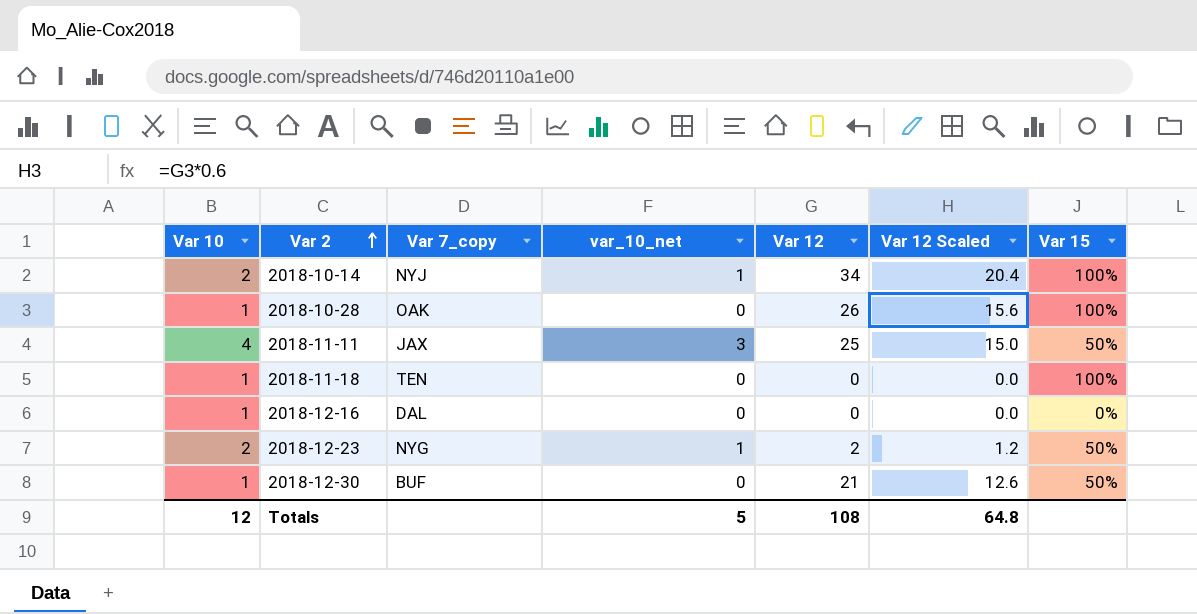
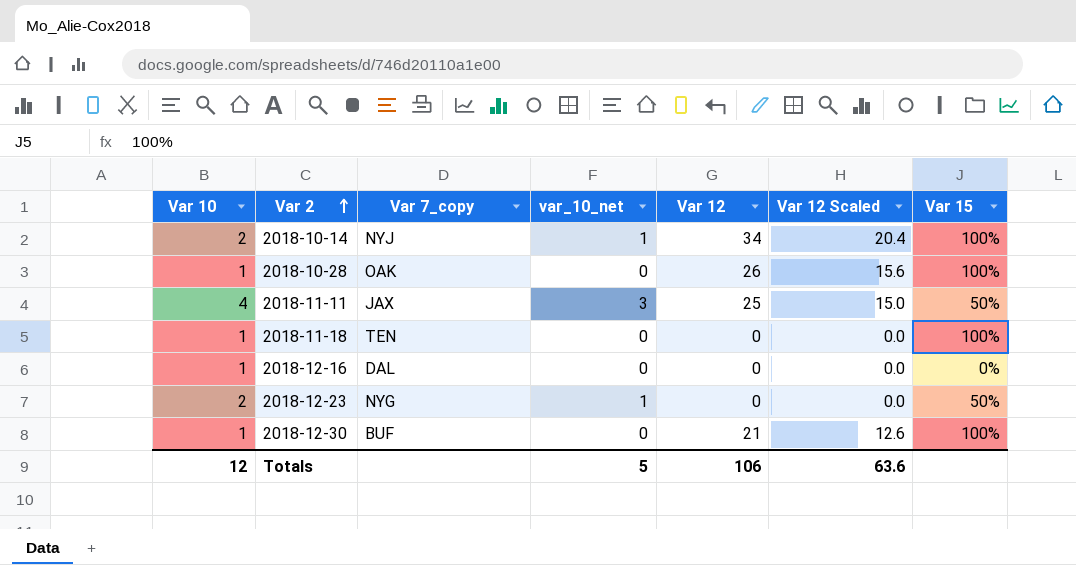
2018-12-23 | Var 12: 2 -> 0
2018-12-23 | Var 12 Scaled: 1.2 -> 0.0
2018-12-30 | Var 15: 50% -> 100%
Totals | Var 12: 108 -> 106
Totals | Var 12 Scaled: 64.8 -> 63.6

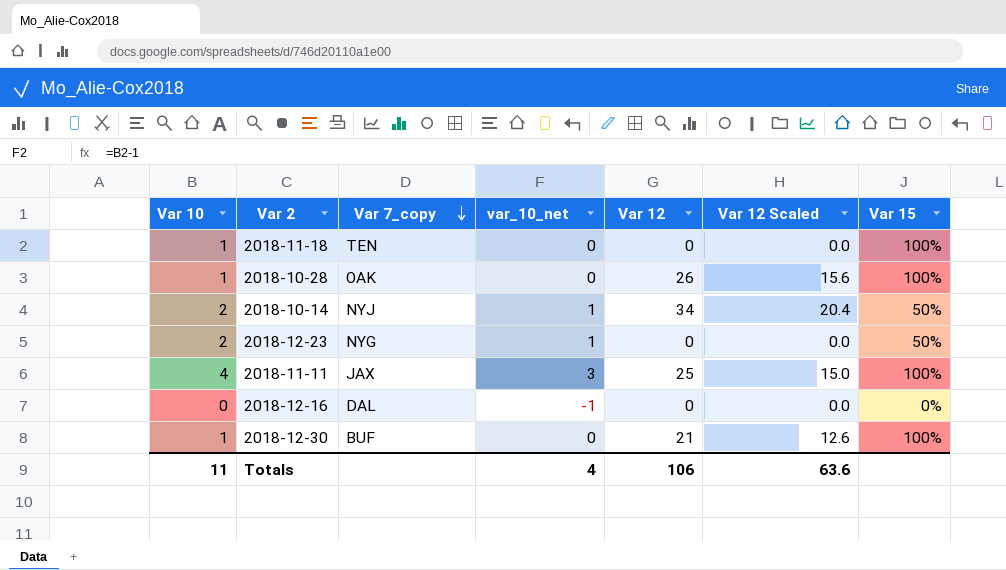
row order: Var 2 ascending -> Var 7_copy descending
2018-10-14 | Var 15: 100% -> 50%
2018-11-11 | Var 15: 50% -> 100%
2018-12-16 | Var 10: 1 -> 0
2018-12-16 | var_10_net: 0 -> -1
Totals | Var 10: 12 -> 11
Totals | var_10_net: 5 -> 4

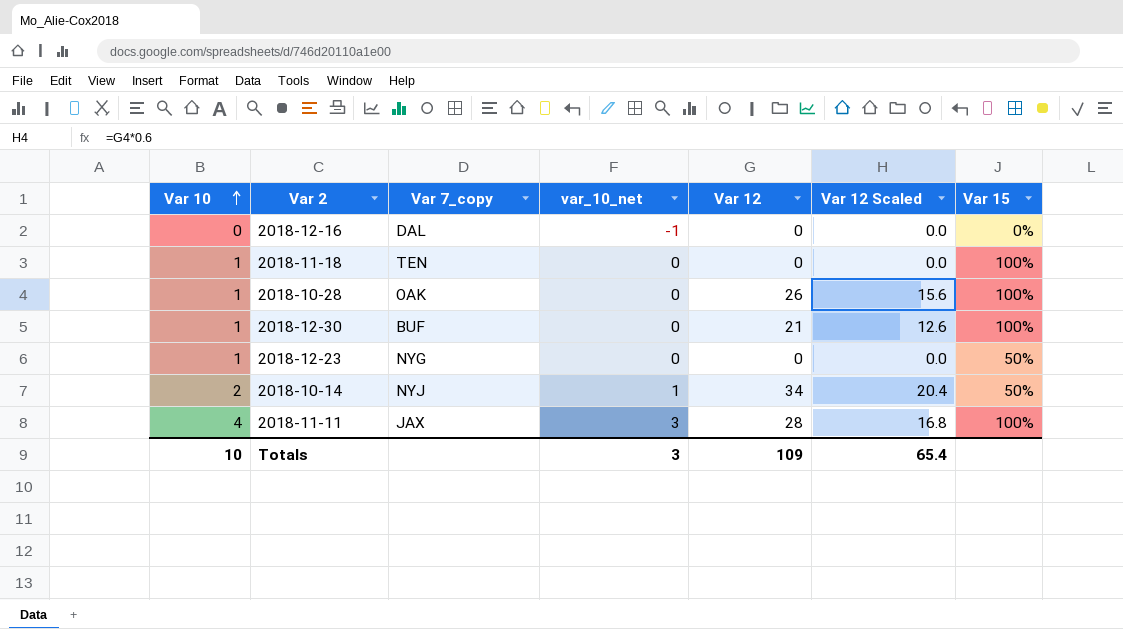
row order: Var 7_copy descending -> Var 10 ascending
2018-12-23 | Var 10: 2 -> 1
2018-12-23 | var_10_net: 1 -> 0
2018-11-11 | Var 12: 25 -> 28
2018-11-11 | Var 12 Scaled: 15.0 -> 16.8
Totals | Var 10: 11 -> 10
Totals | var_10_net: 4 -> 3
Totals | Var 12: 106 -> 109
Totals | Var 12 Scaled: 63.6 -> 65.4

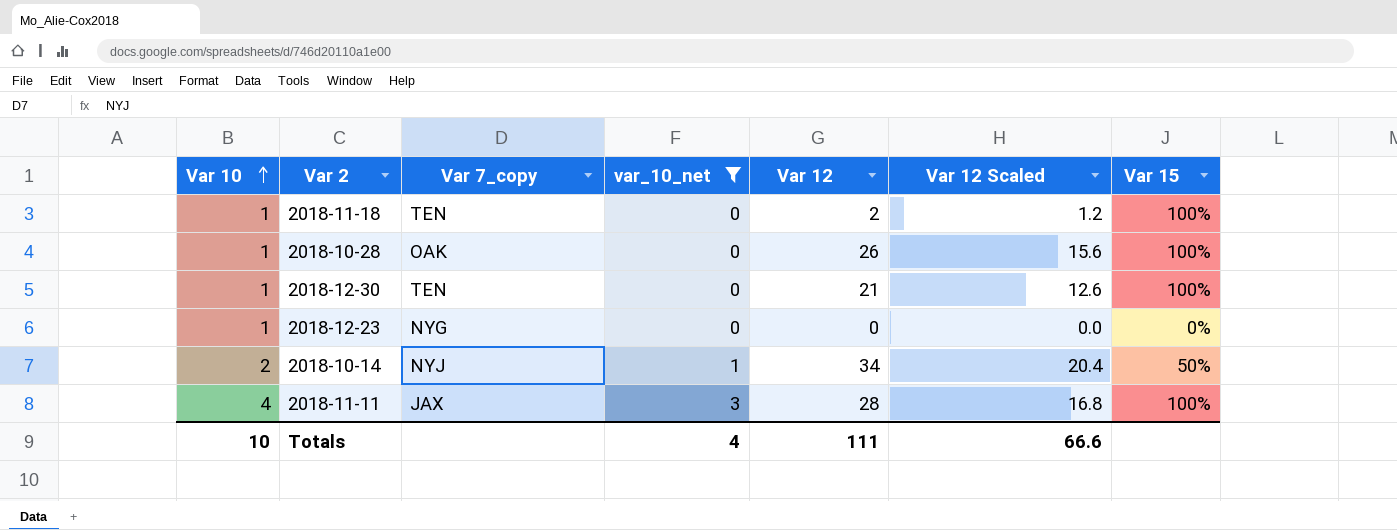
filter: none -> var_10_net != -1
2018-11-18 | Var 12: 0 -> 2
2018-11-18 | Var 12 Scaled: 0.0 -> 1.2
2018-12-30 | Var 7_copy: BUF -> TEN
2018-12-23 | Var 15: 50% -> 0%
Totals | var_10_net: 3 -> 4
Totals | Var 12: 109 -> 111
Totals | Var 12 Scaled: 65.4 -> 66.6

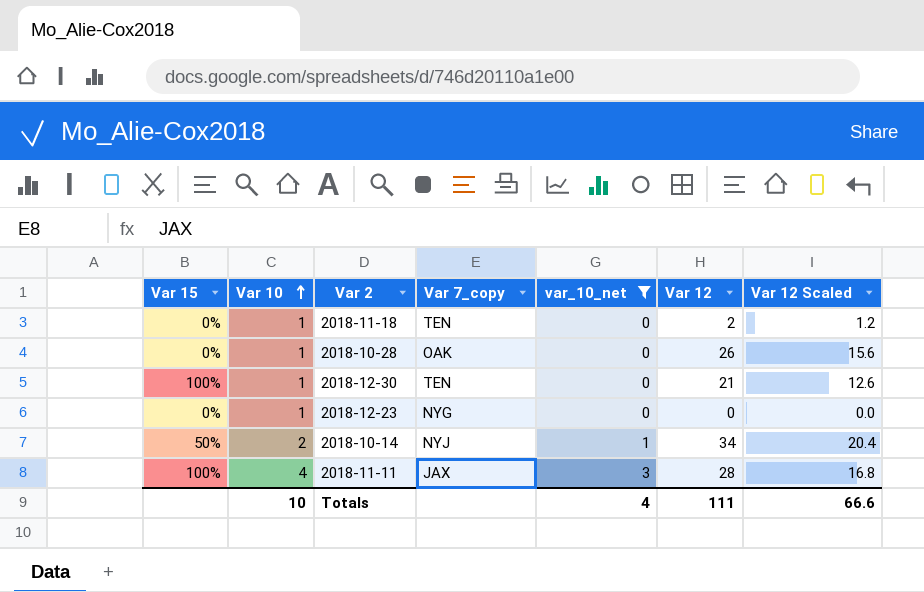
column Var 15 | position: 7 -> 1
2018-11-18 | Var 15: 100% -> 0%
2018-10-28 | Var 15: 100% -> 0%

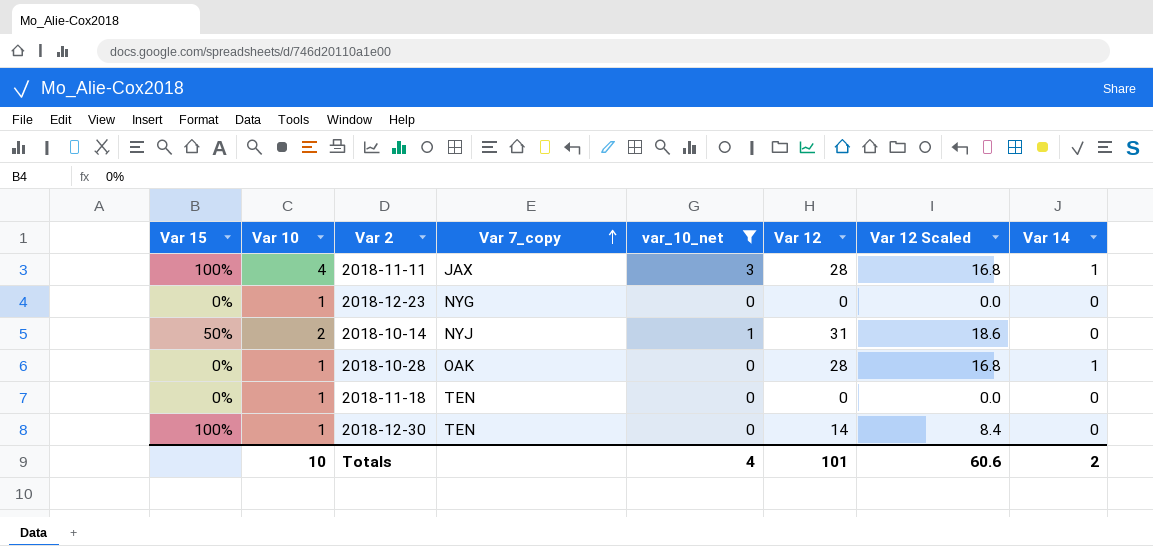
row order: Var 10 ascending -> Var 7_copy ascending
column Var 14 | position: none -> 8
2018-10-14 | Var 12: 34 -> 31
2018-10-14 | Var 12 Scaled: 20.4 -> 18.6
2018-10-28 | Var 12: 26 -> 28
2018-10-28 | Var 12 Scaled: 15.6 -> 16.8
2018-11-18 | Var 12: 2 -> 0
2018-11-18 | Var 12 Scaled: 1.2 -> 0.0
2018-12-30 | Var 12: 21 -> 14
2018-12-30 | Var 12 Scaled: 12.6 -> 8.4
Totals | Var 12: 111 -> 101
Totals | Var 12 Scaled: 66.6 -> 60.6

